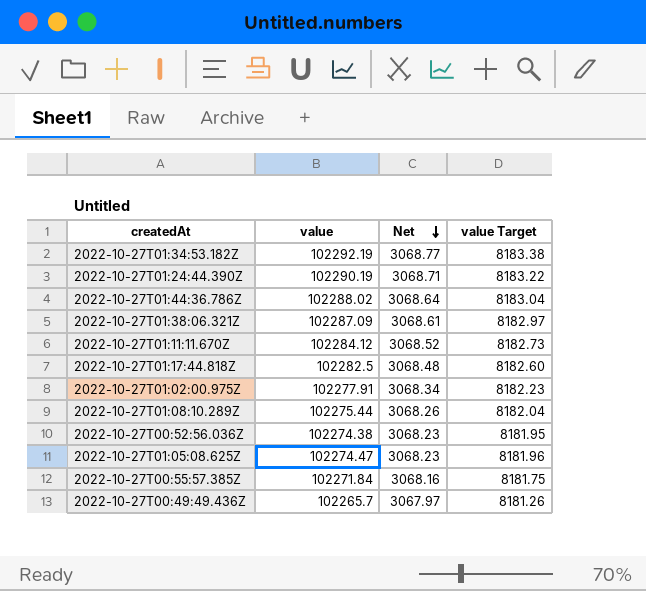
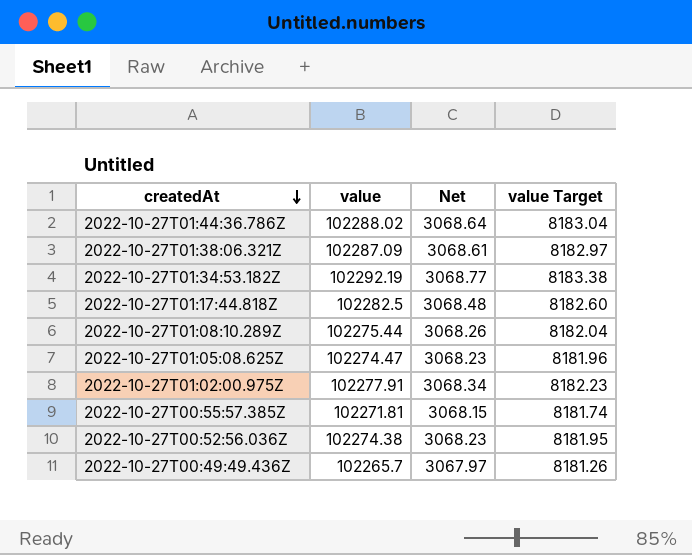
row order: Net descending -> createdAt descending
row 2022-10-27T01:24:44.390Z: 102290.19 | 3068.71 | 8183.22 -> none
row 2022-10-27T01:11:11.670Z: 102284.12 | 3068.52 | 8182.73 -> none
2022-10-27T00:55:57.385Z | value: 102271.84 -> 102271.81
2022-10-27T00:55:57.385Z | Net: 3068.16 -> 3068.15
2022-10-27T00:55:57.385Z | value Target: 8181.75 -> 8181.74

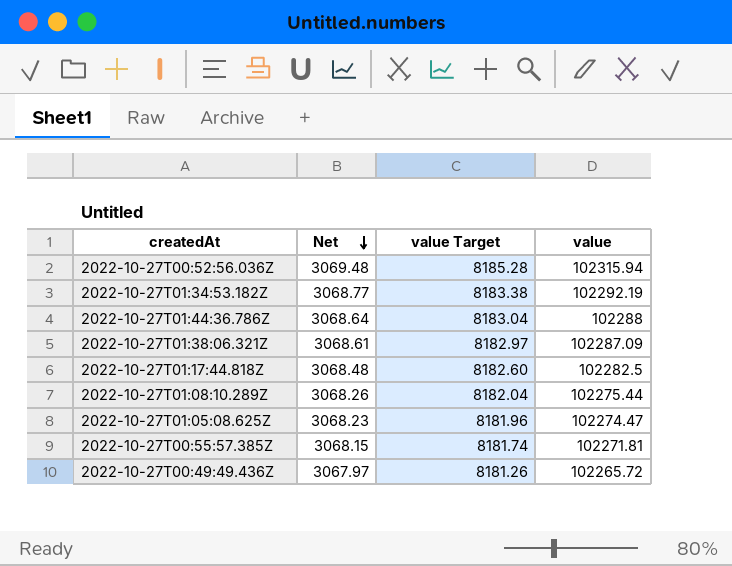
row order: createdAt descending -> Net descending
column value | position: 2 -> 4
row 2022-10-27T01:02:00.975Z: 102277.91 | 3068.34 | 8182.23 -> none
2022-10-27T00:52:56.036Z | Net: 3068.23 -> 3069.48
2022-10-27T00:52:56.036Z | value Target: 8181.95 -> 8185.28
2022-10-27T00:52:56.036Z | value: 102274.38 -> 102315.94
2022-10-27T01:44:36.786Z | value: 102288.02 -> 102288
2022-10-27T00:49:49.436Z | value: 102265.7 -> 102265.72

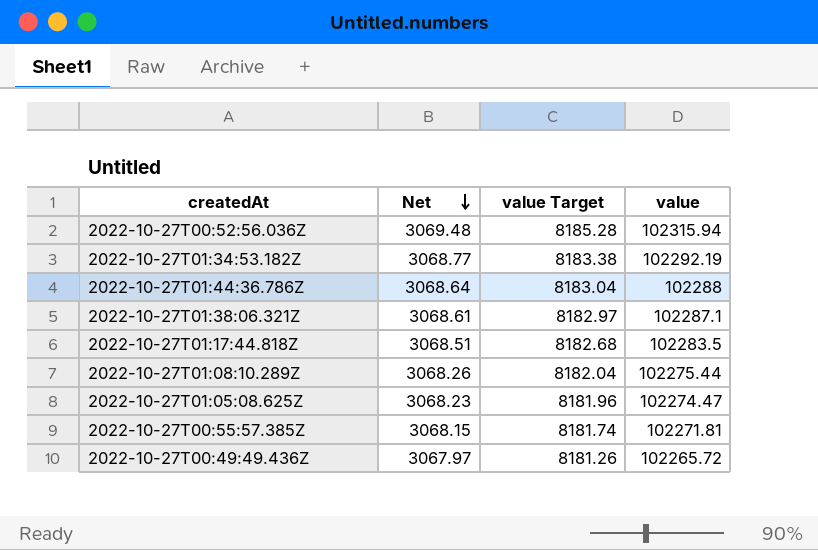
2022-10-27T01:38:06.321Z | value: 102287.09 -> 102287.1
2022-10-27T01:17:44.818Z | Net: 3068.48 -> 3068.51
2022-10-27T01:17:44.818Z | value Target: 8182.60 -> 8182.68
2022-10-27T01:17:44.818Z | value: 102282.5 -> 102283.5

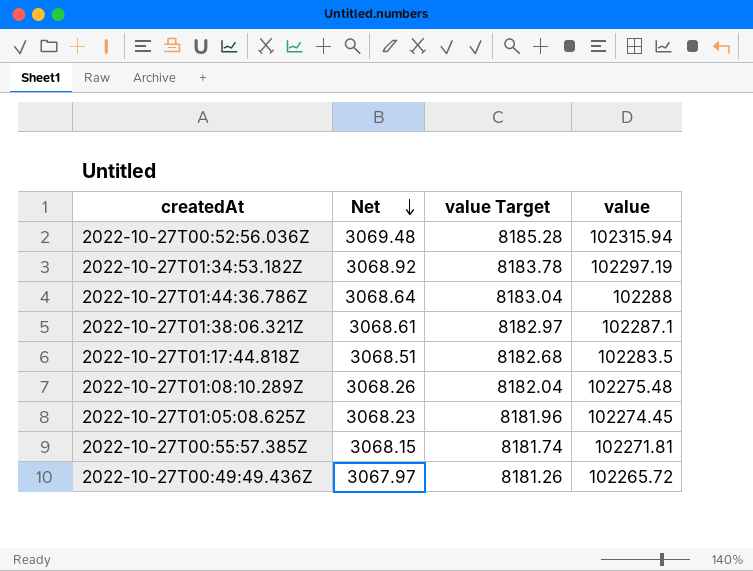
2022-10-27T01:34:53.182Z | Net: 3068.77 -> 3068.92
2022-10-27T01:34:53.182Z | value Target: 8183.38 -> 8183.78
2022-10-27T01:34:53.182Z | value: 102292.19 -> 102297.19
2022-10-27T01:08:10.289Z | value: 102275.44 -> 102275.48
2022-10-27T01:05:08.625Z | value: 102274.47 -> 102274.45

